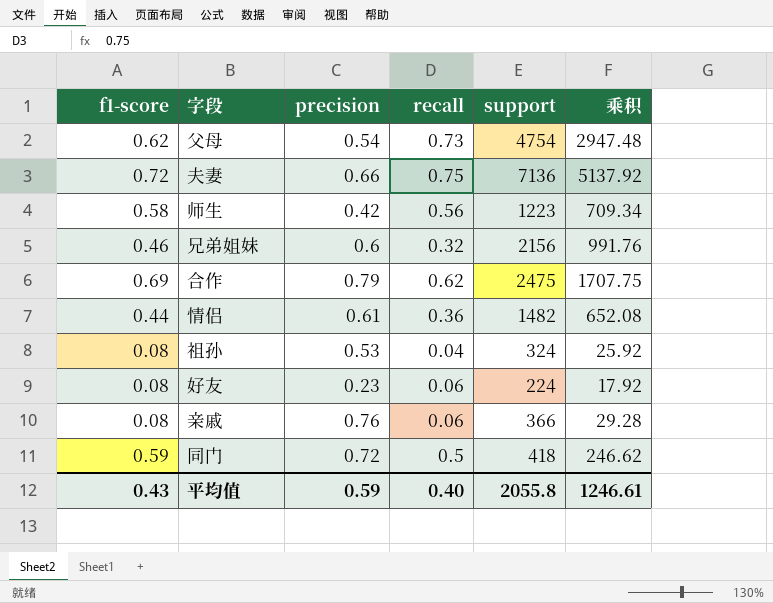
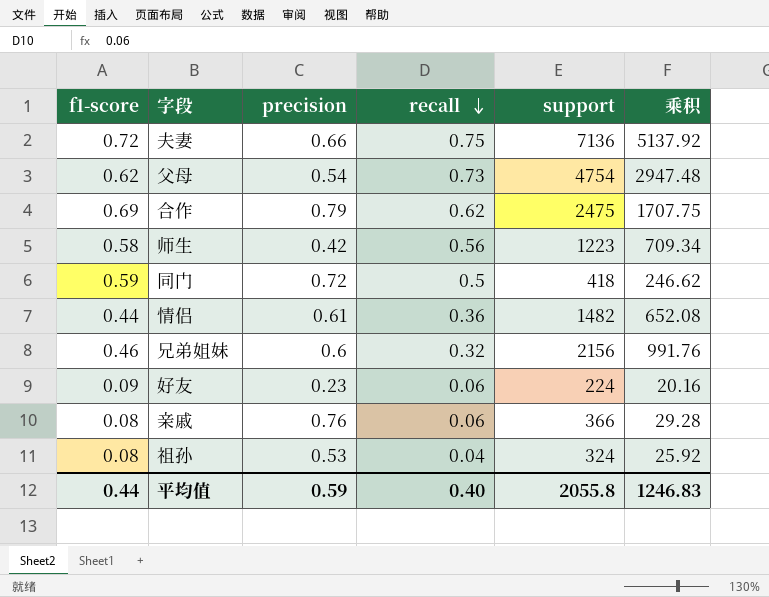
row order: none -> recall descending
好友 | f1-score: 0.08 -> 0.09
好友 | 乘积: 17.92 -> 20.16
平均值 | f1-score: 0.43 -> 0.44
平均值 | 乘积: 1246.61 -> 1246.83

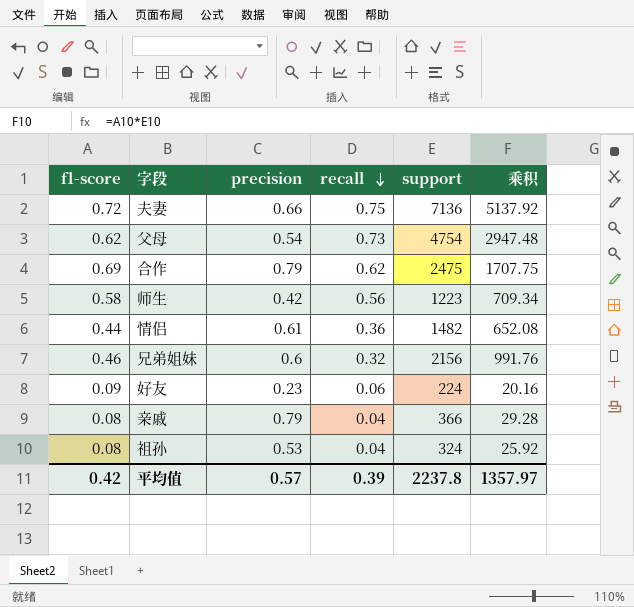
row 同门: 0.59 | 0.72 | 0.5 | 418 | 246.62 -> none
亲戚 | precision: 0.76 -> 0.79
亲戚 | recall: 0.06 -> 0.04
平均值 | f1-score: 0.44 -> 0.42
平均值 | precision: 0.59 -> 0.57
平均值 | recall: 0.40 -> 0.39
平均值 | support: 2055.8 -> 2237.8
平均值 | 乘积: 1246.83 -> 1357.97

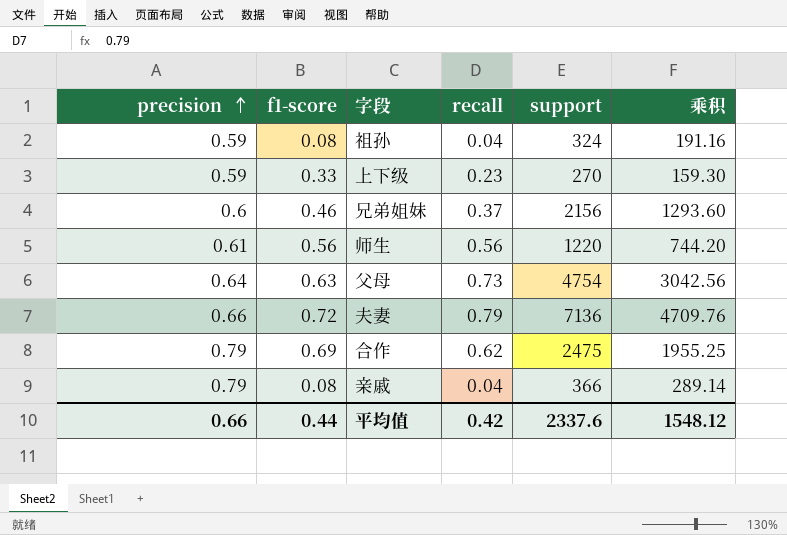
row order: recall descending -> precision ascending
column precision | position: 3 -> 1
column 乘积 | formula: [f1-score] * [support] -> [precision] * [support]
row 情侣: 0.44 | 0.61 | 0.36 | 1482 | 652.08 -> none
row 好友: 0.09 | 0.23 | 0.06 | 224 | 20.16 -> none
祖孙 | precision: 0.53 -> 0.59
row 上下级: none -> 0.59 | 0.33 | 0.23 | 270 | 159.30
兄弟姐妹 | recall: 0.32 -> 0.37
师生 | precision: 0.42 -> 0.61
师生 | f1-score: 0.58 -> 0.56
师生 | support: 1223 -> 1220
父母 | precision: 0.54 -> 0.64
父母 | f1-score: 0.62 -> 0.63
夫妻 | recall: 0.75 -> 0.79
平均值 | precision: 0.57 -> 0.66
平均值 | f1-score: 0.42 -> 0.44
平均值 | recall: 0.39 -> 0.42
平均值 | support: 2237.8 -> 2337.6
平均值 | 乘积: 1357.97 -> 1548.12

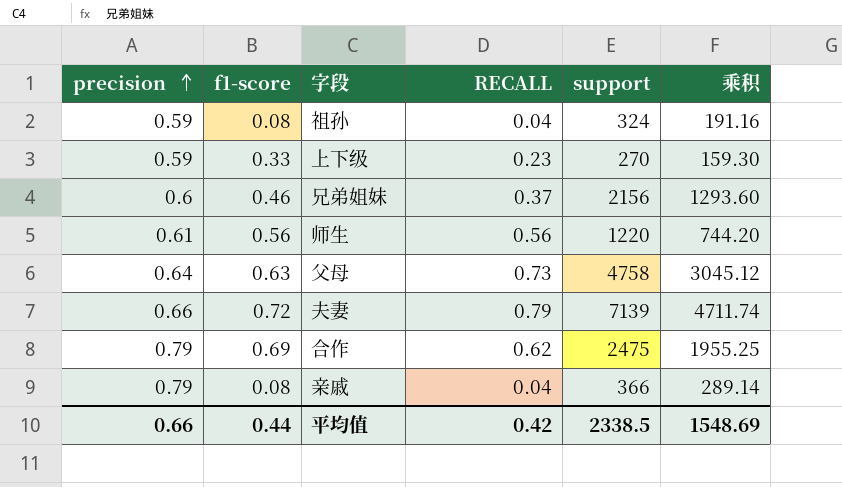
column name: recall -> RECALL
父母 | support: 4754 -> 4758
父母 | 乘积: 3042.56 -> 3045.12
夫妻 | support: 7136 -> 7139
夫妻 | 乘积: 4709.76 -> 4711.74
平均值 | support: 2337.6 -> 2338.5
平均值 | 乘积: 1548.12 -> 1548.69

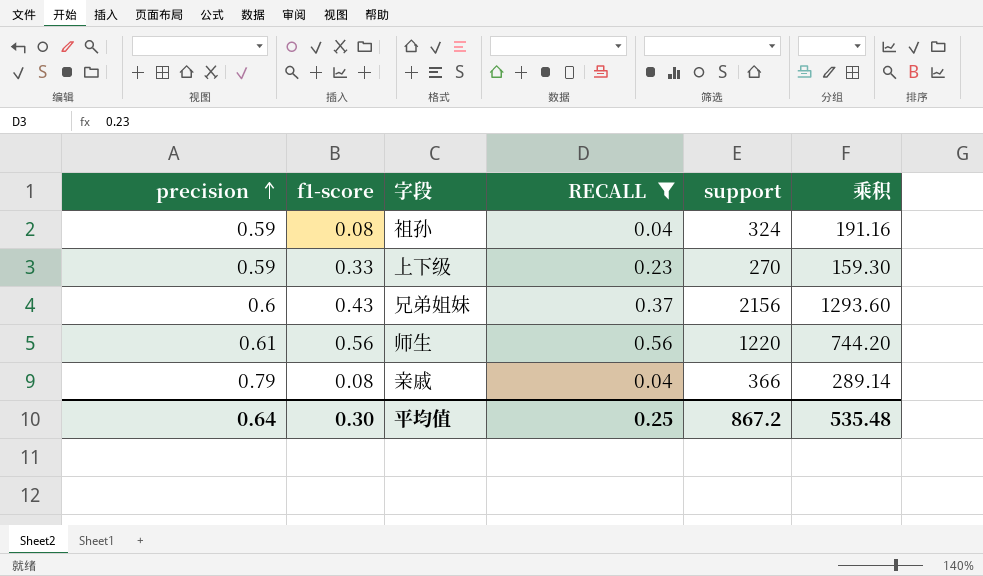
filter: none -> RECALL <= 0.56
兄弟姐妹 | f1-score: 0.46 -> 0.43
平均值 | precision: 0.66 -> 0.64
平均值 | f1-score: 0.44 -> 0.30
平均值 | RECALL: 0.42 -> 0.25
平均值 | support: 2338.5 -> 867.2
平均值 | 乘积: 1548.69 -> 535.48

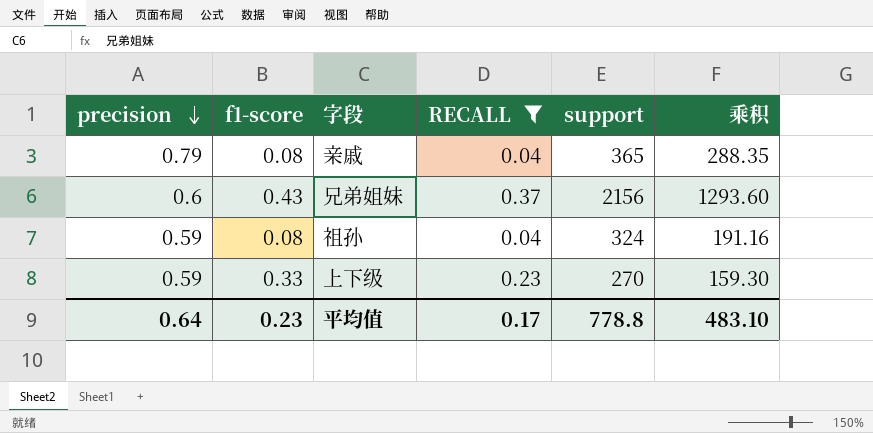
row order: precision ascending -> precision descending
row 师生: 0.61 | 0.56 | 0.56 | 1220 | 744.20 -> none
亲戚 | support: 366 -> 365
亲戚 | 乘积: 289.14 -> 288.35
平均值 | f1-score: 0.30 -> 0.23
平均值 | RECALL: 0.25 -> 0.17
平均值 | support: 867.2 -> 778.8
平均值 | 乘积: 535.48 -> 483.10

